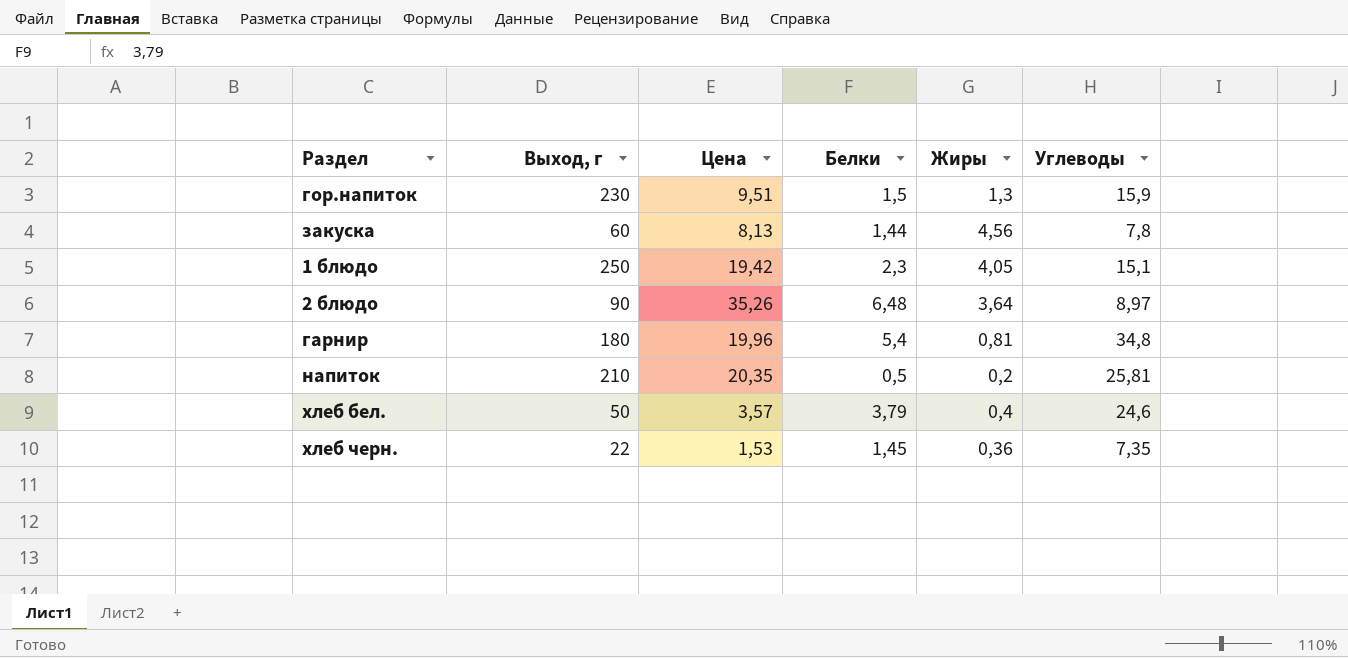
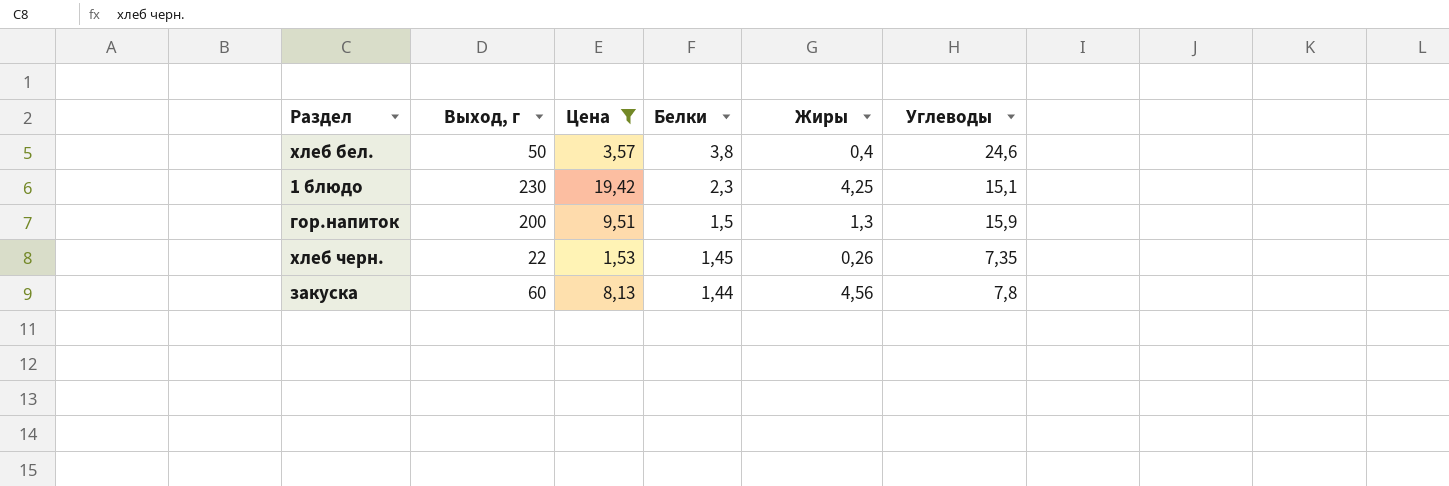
filter: none -> Цена <= 19,42
row order: none -> Белки descending
хлеб бел. | Белки: 3,79 -> 3,8
1 блюдо | Выход, г: 250 -> 230
1 блюдо | Жиры: 4,05 -> 4,25
гор.напиток | Выход, г: 230 -> 200
хлеб черн. | Жиры: 0,36 -> 0,26

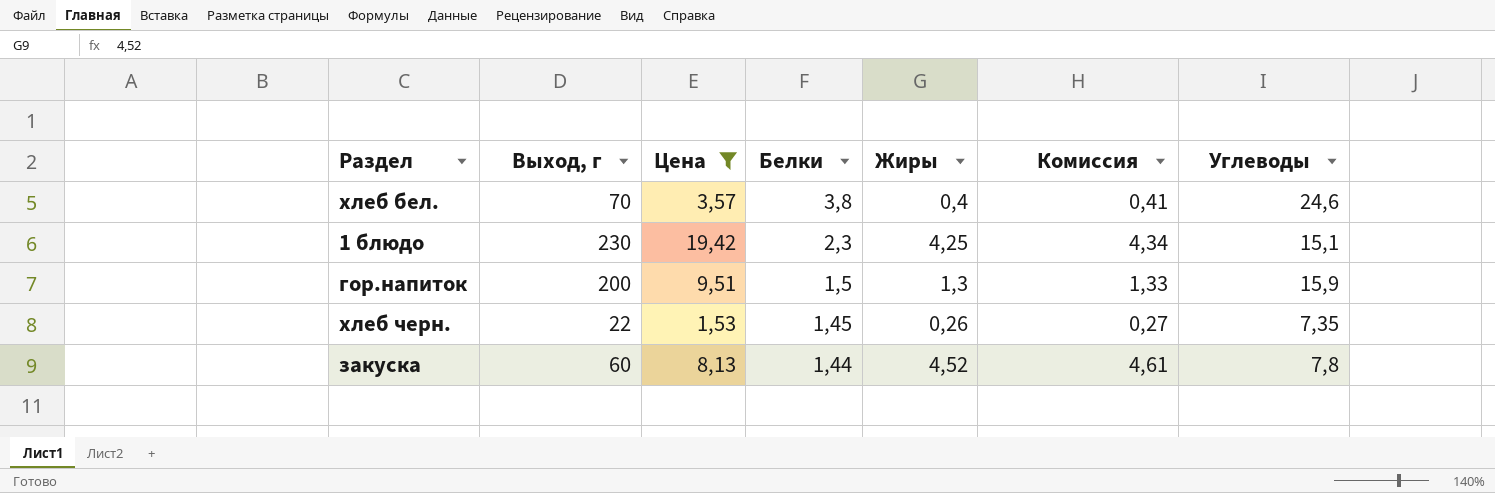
column Комиссия | formula: none -> [Жиры] * 1,02
хлеб бел. | Выход, г: 50 -> 70
закуска | Жиры: 4,56 -> 4,52

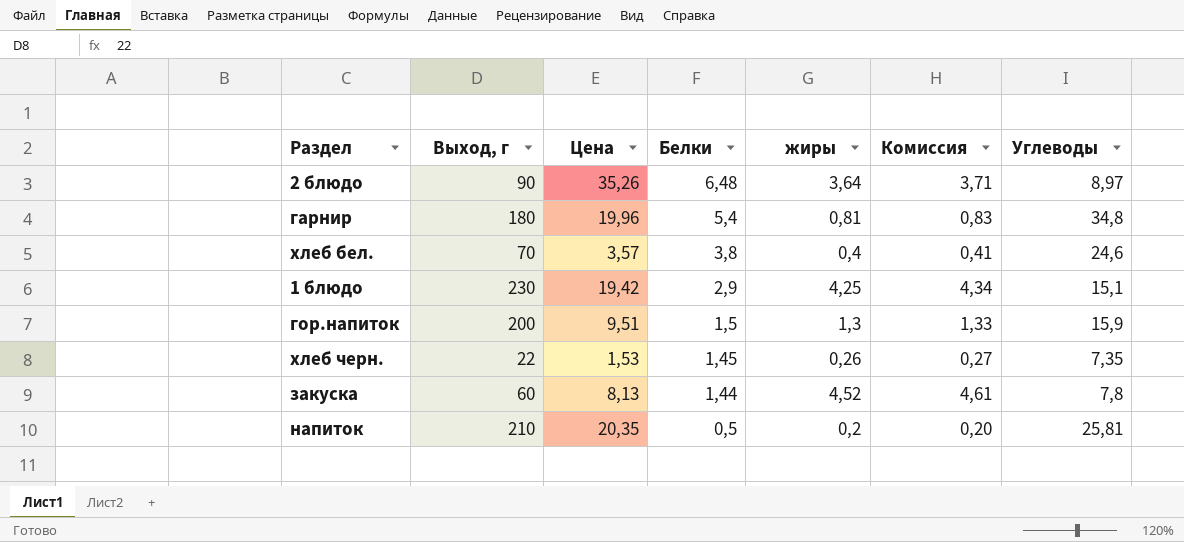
filter: Цена <= 19,42 -> none
column name: Жиры -> жиры
1 блюдо | Белки: 2,3 -> 2,9

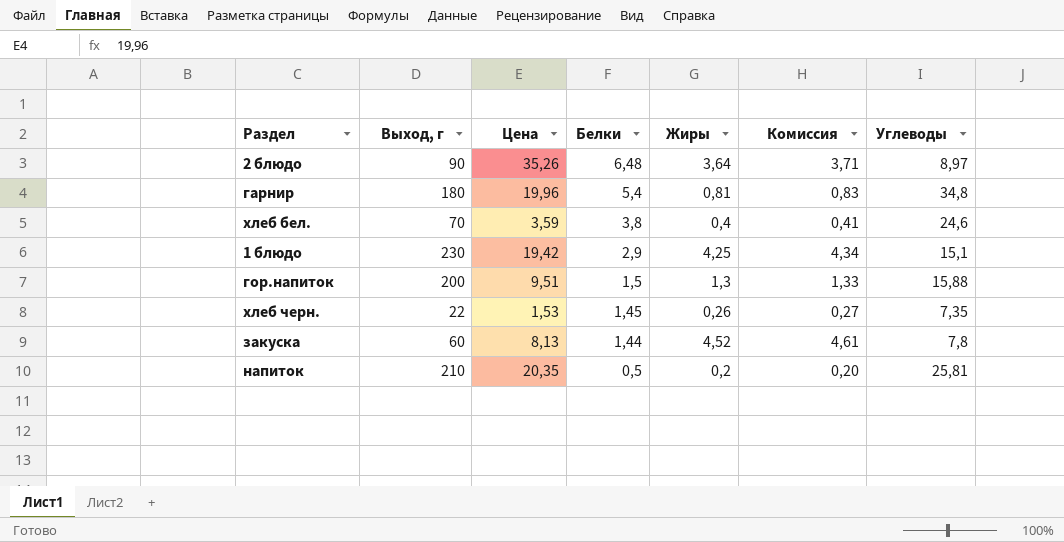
column name: жиры -> Жиры
хлеб бел. | Цена: 3,57 -> 3,59
гор.напиток | Углеводы: 15,9 -> 15,88

